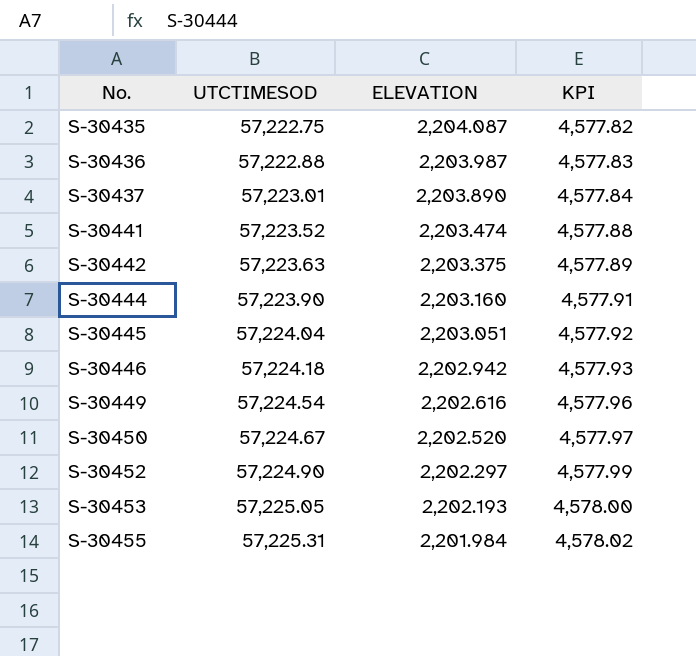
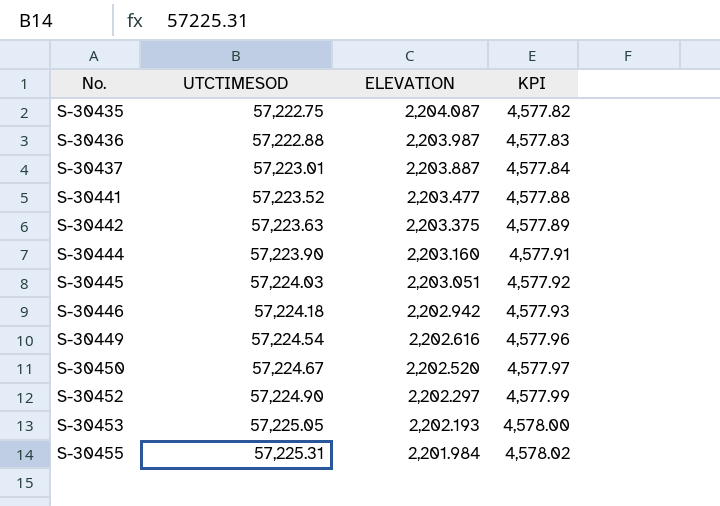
S-30437 | ELEVATION: 2,203.890 -> 2,203.887
S-30441 | ELEVATION: 2,203.474 -> 2,203.477
S-30445 | UTCTIMESOD: 57,224.04 -> 57,224.03

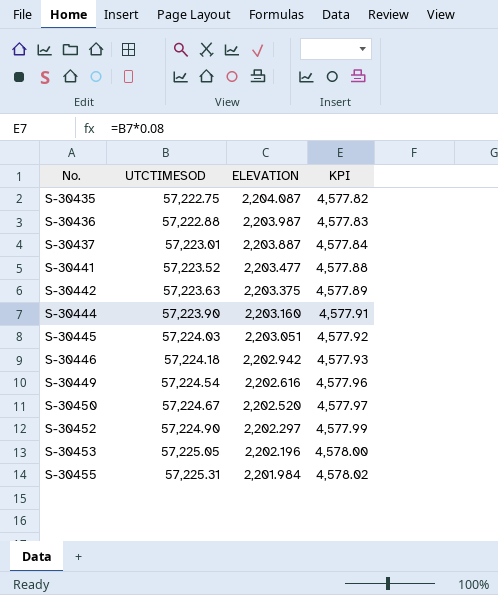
S-30453 | ELEVATION: 2,202.193 -> 2,202.196

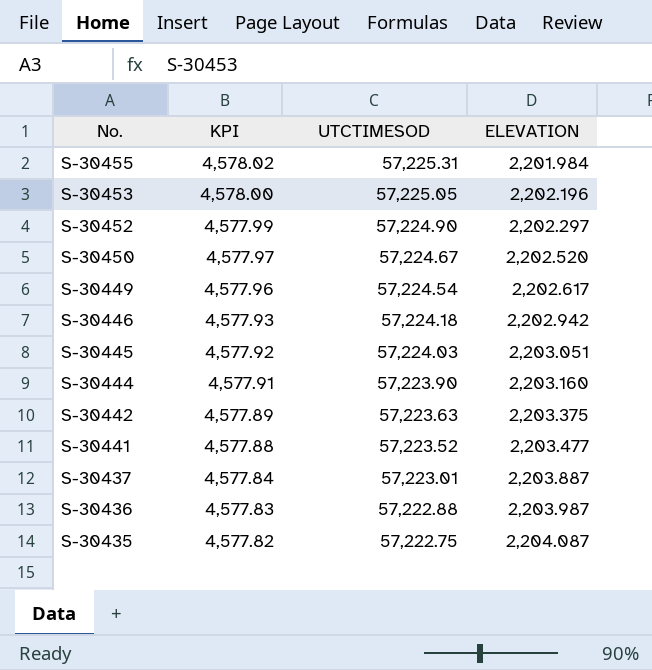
row order: No. ascending -> No. descending
column KPI | position: 4 -> 2
S-30449 | ELEVATION: 2,202.616 -> 2,202.617

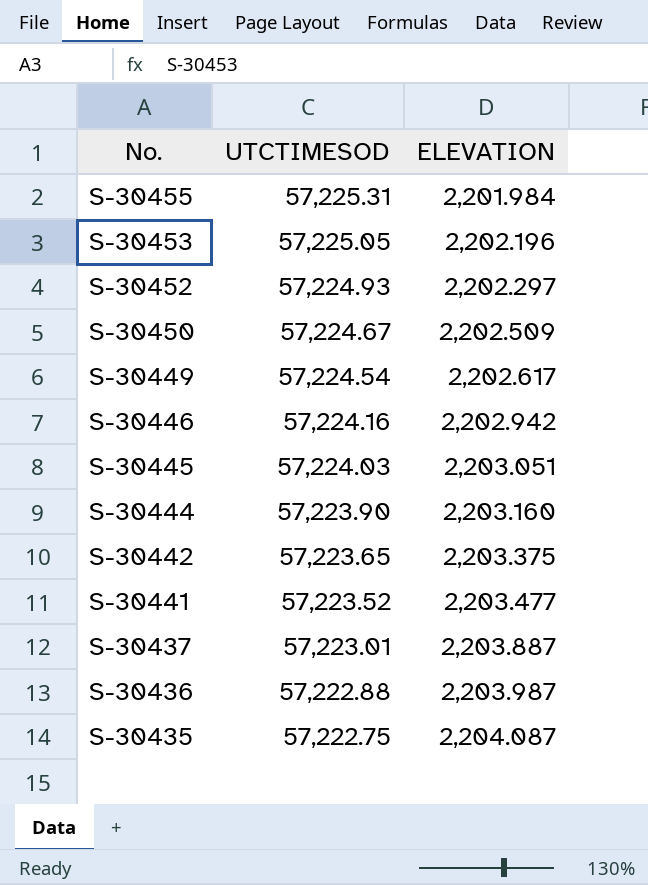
column KPI | formula: [UTCTIMESOD] * 0.08 -> none
S-30452 | UTCTIMESOD: 57,224.90 -> 57,224.93
S-30450 | ELEVATION: 2,202.520 -> 2,202.509
S-30446 | UTCTIMESOD: 57,224.18 -> 57,224.16
S-30442 | UTCTIMESOD: 57,223.63 -> 57,223.65

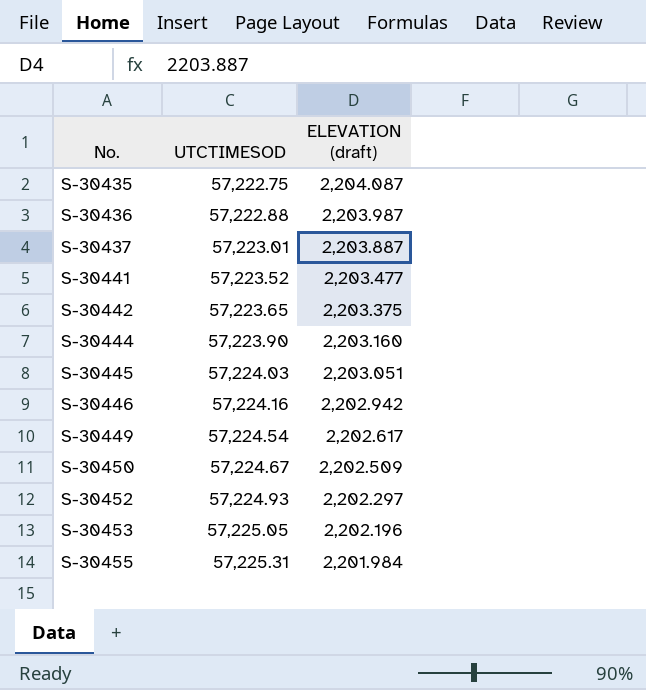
row order: No. descending -> No. ascending
column name: ELEVATION -> ELEVATION (draft)

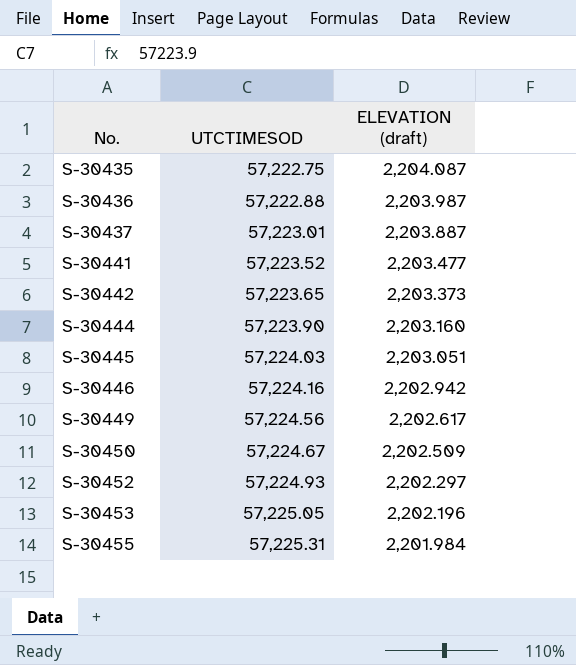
S-30442 | ELEVATION (draft): 2,203.375 -> 2,203.373
S-30449 | UTCTIMESOD: 57,224.54 -> 57,224.56

